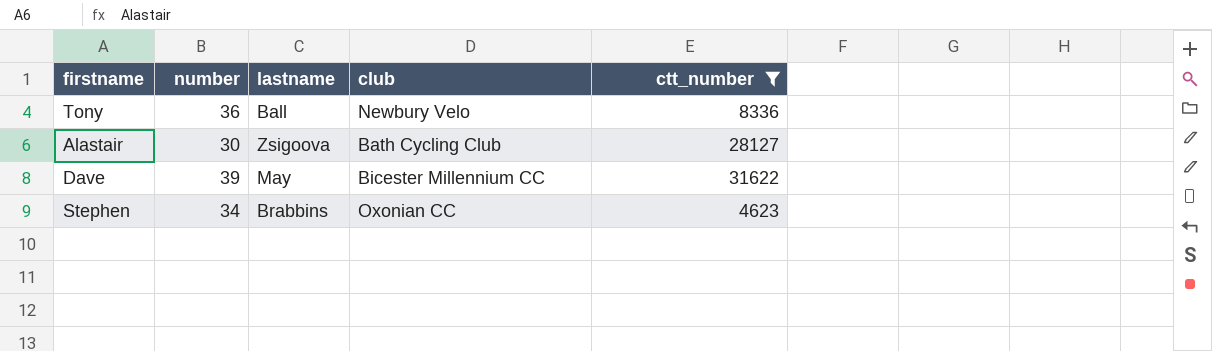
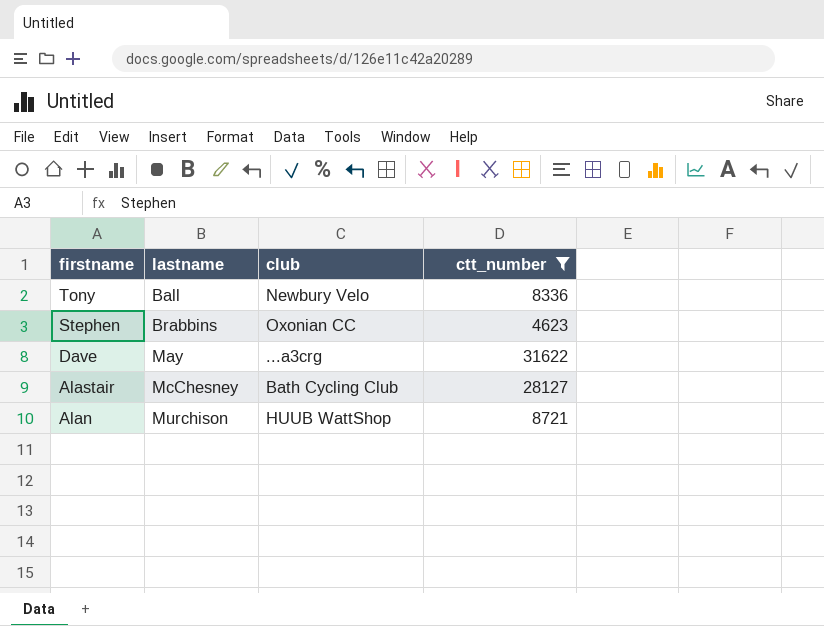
row order: none -> firstname descending
column number | position: 2 -> none
Dave | club: Bicester Millennium CC -> ...a3crg
Alastair | lastname: Zsigoova -> McChesney
row Alan: none -> Murchison | HUUB WattShop | 8721

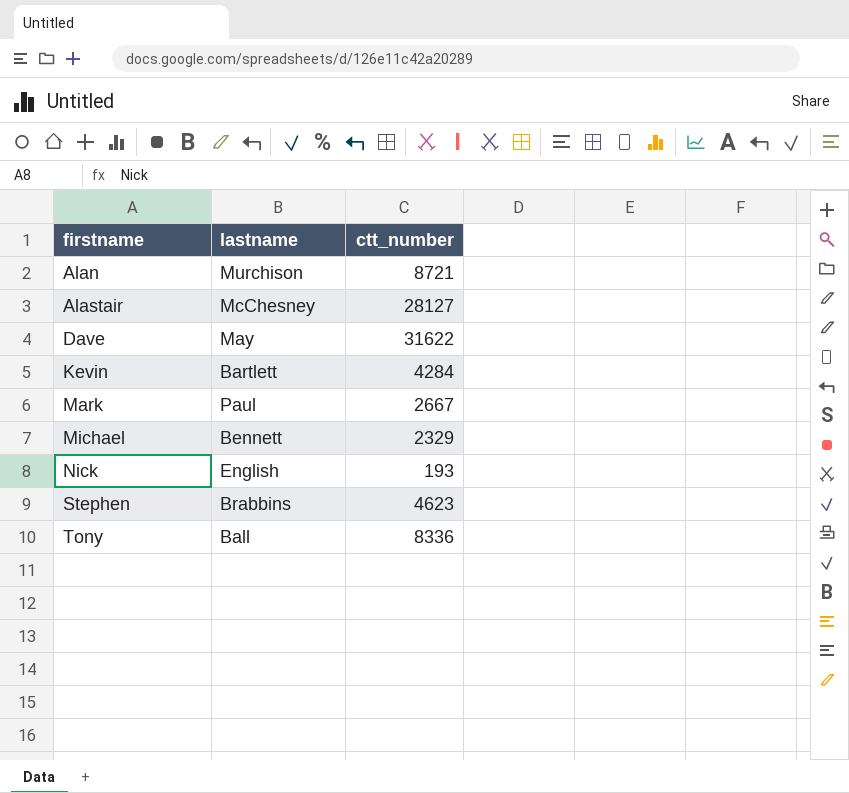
filter: ctt_number >= 4623 -> none
row order: firstname descending -> firstname ascending
column club | position: 3 -> none

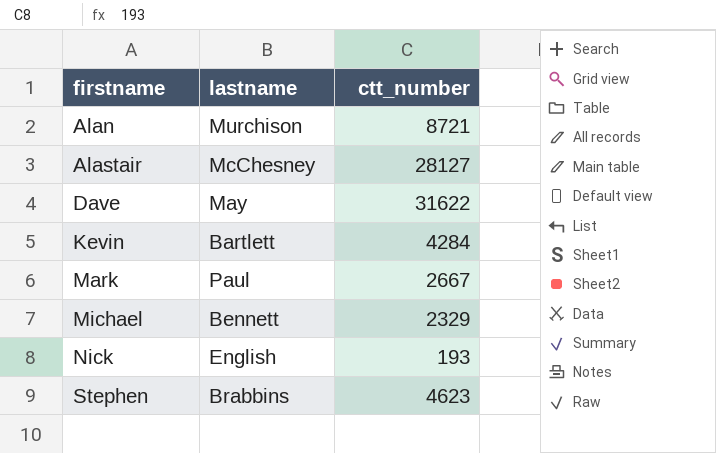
row Tony: Ball | 8336 -> none

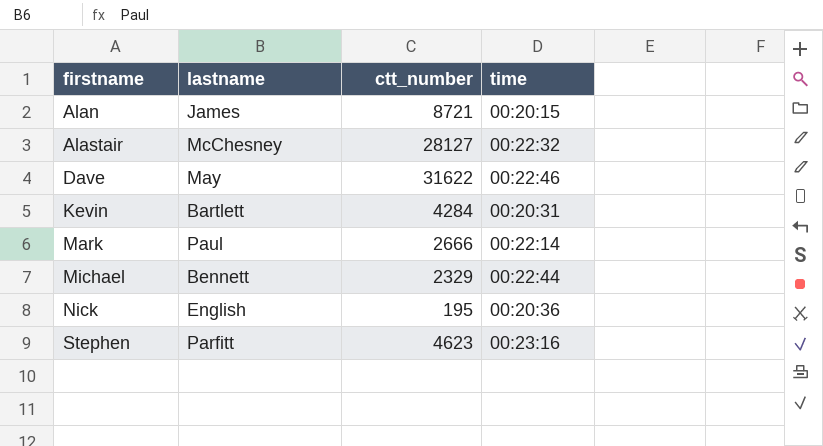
column time | position: none -> 4
Alan | lastname: Murchison -> James
Mark | ctt_number: 2667 -> 2666
Nick | ctt_number: 193 -> 195
Stephen | lastname: Brabbins -> Parfitt

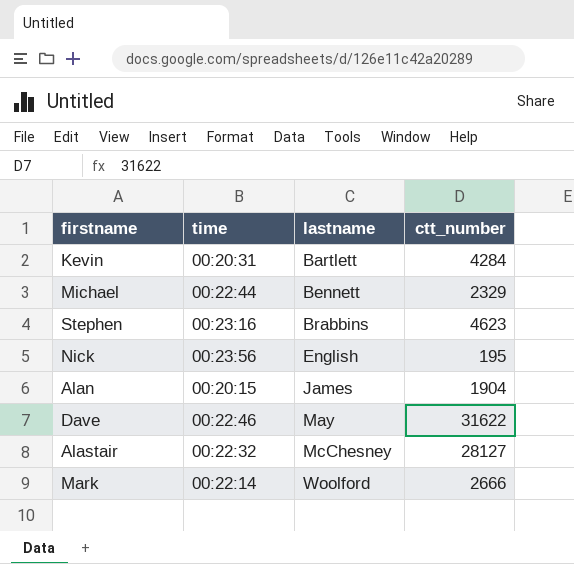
row order: firstname ascending -> lastname ascending
column time | position: 4 -> 2
Stephen | lastname: Parfitt -> Brabbins
Nick | time: 00:20:36 -> 00:23:56
Alan | ctt_number: 8721 -> 1904
Mark | lastname: Paul -> Woolford

